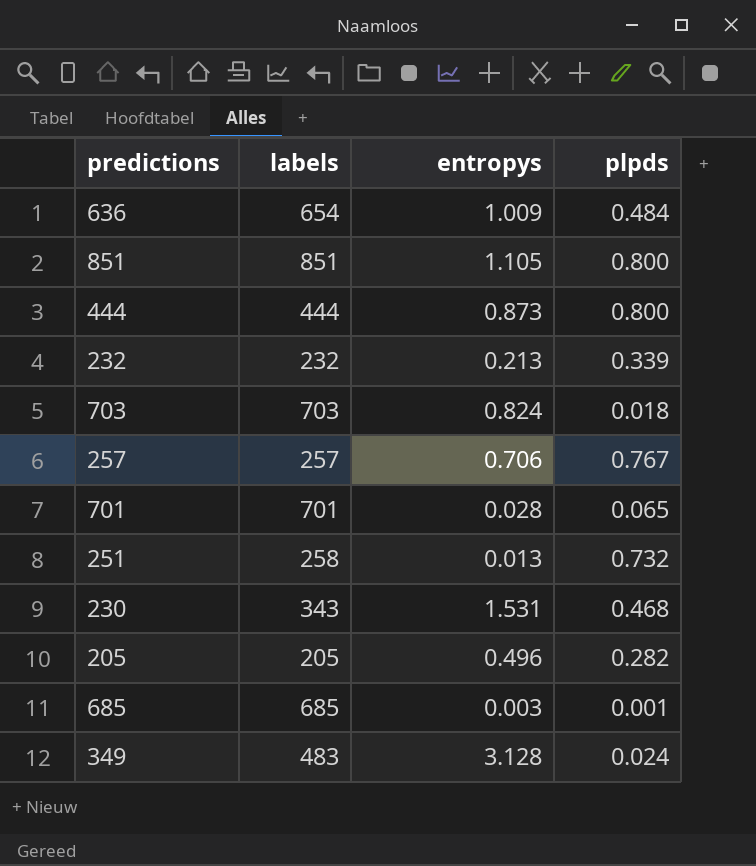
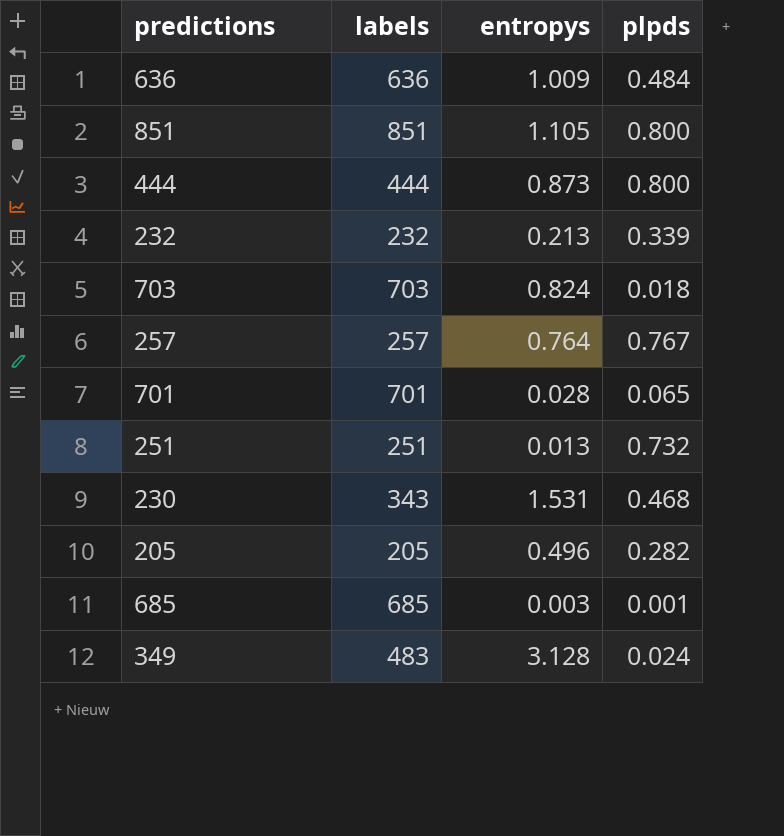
636 | labels: 654 -> 636
257 | entropys: 0.706 -> 0.764
251 | labels: 258 -> 251

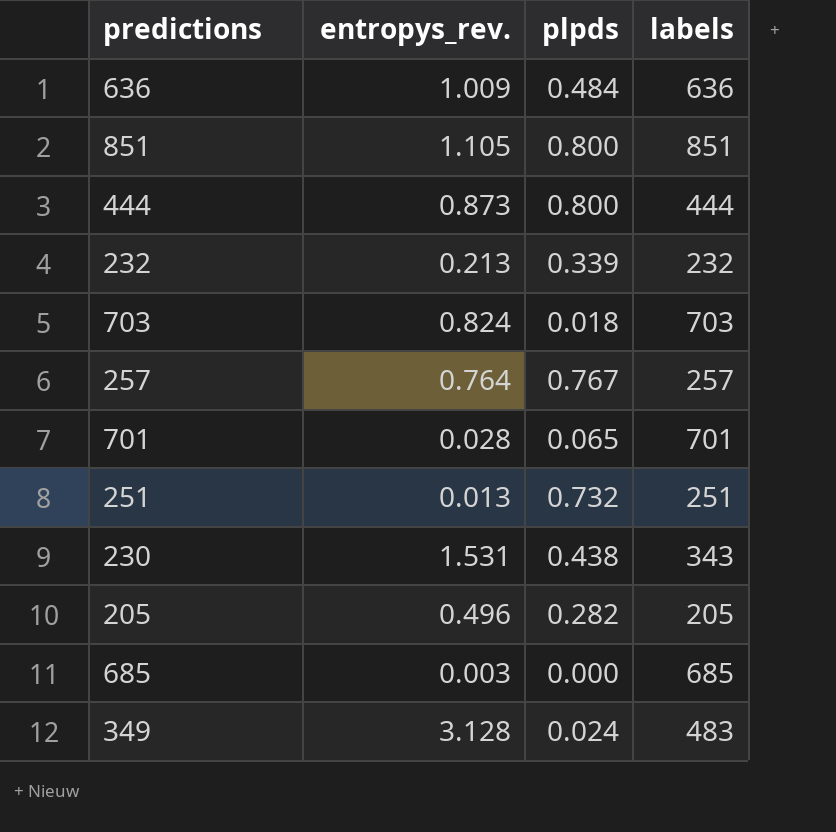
column name: entropys -> entropys_rev.
column labels | position: 2 -> 4
230 | plpds: 0.468 -> 0.438
685 | plpds: 0.001 -> 0.000

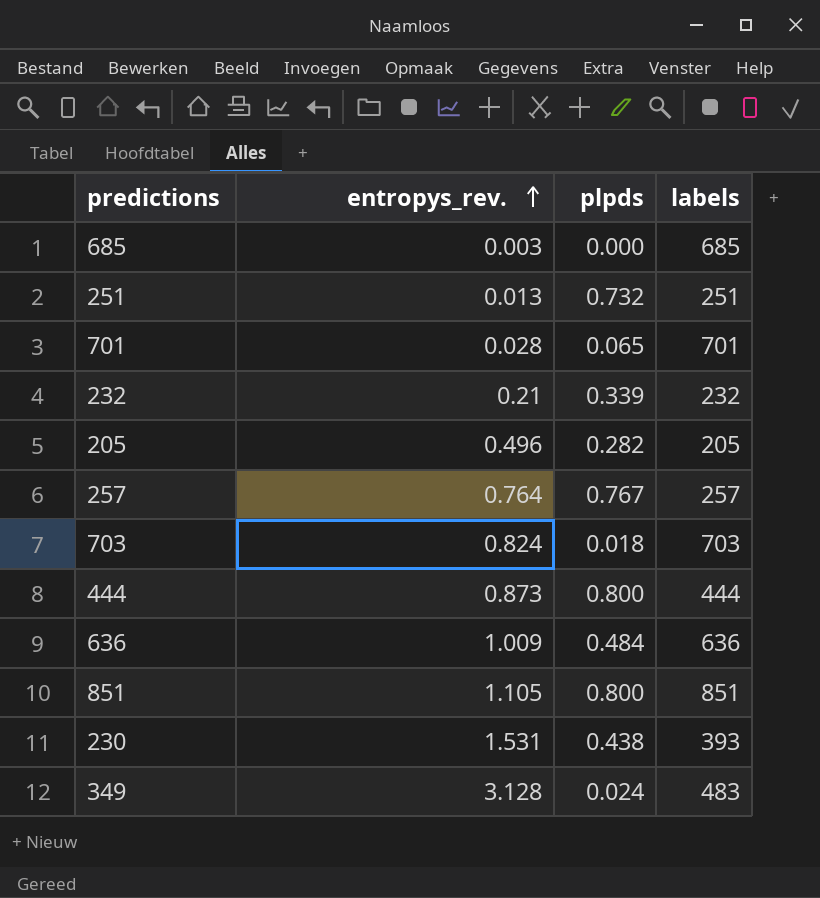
row order: none -> entropys_rev. ascending
232 | entropys_rev.: 0.213 -> 0.21
230 | labels: 343 -> 393

